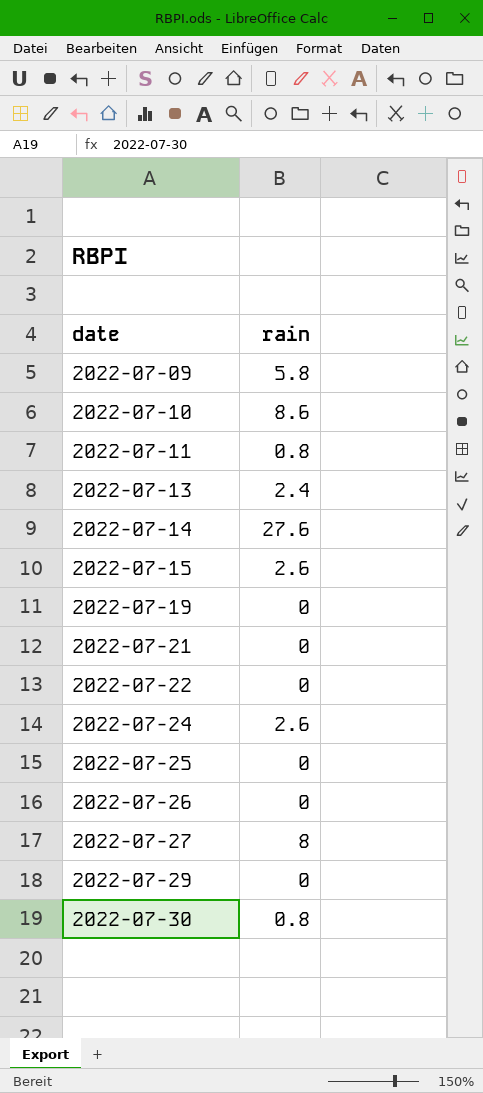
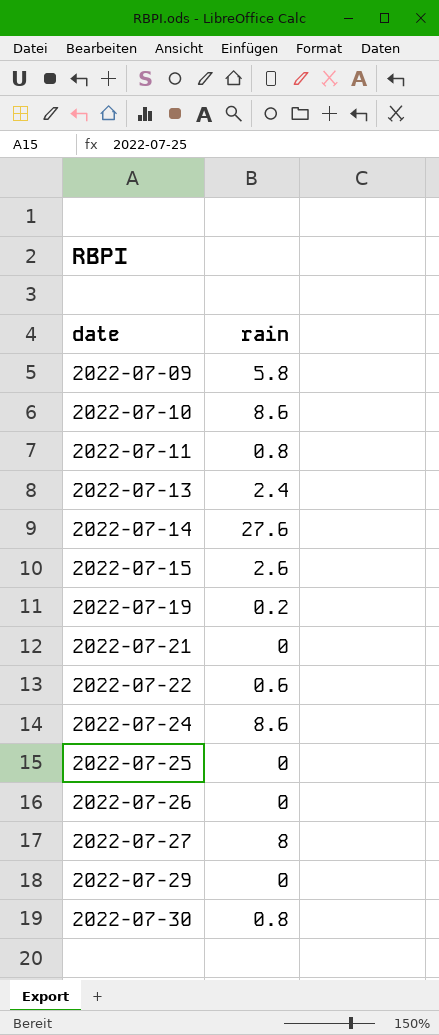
2022-07-19 | rain: 0 -> 0.2
2022-07-22 | rain: 0 -> 0.6
2022-07-24 | rain: 2.6 -> 8.6

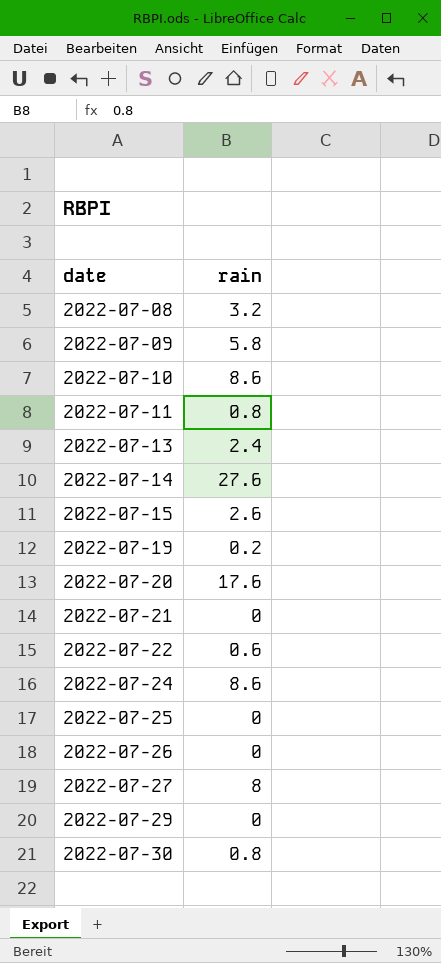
row 2022-07-08: none -> 3.2
row 2022-07-20: none -> 17.6

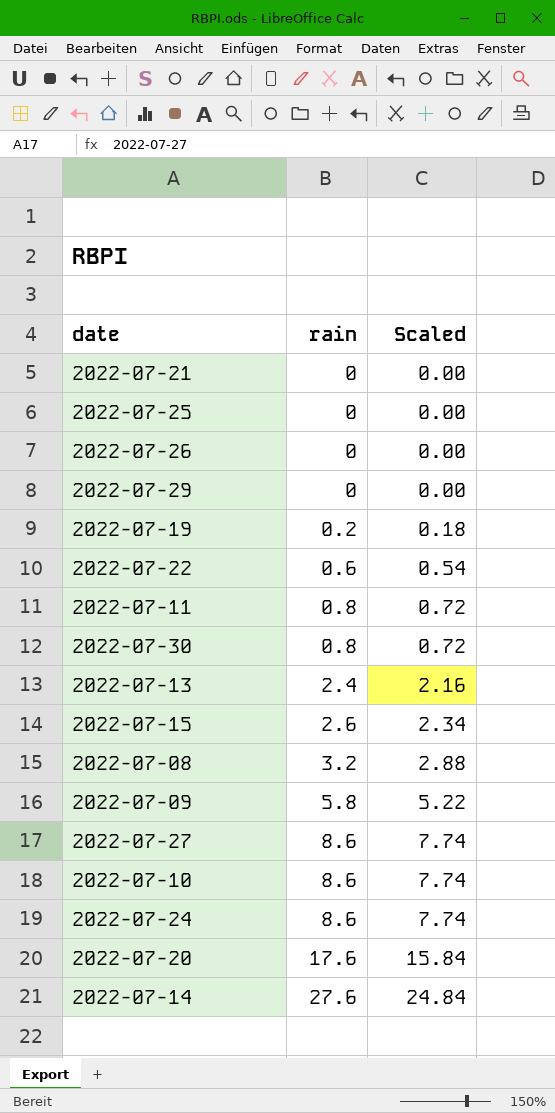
row order: date ascending -> rain ascending
column Scaled | formula: none -> [rain] * 0.9
2022-07-27 | rain: 8 -> 8.6

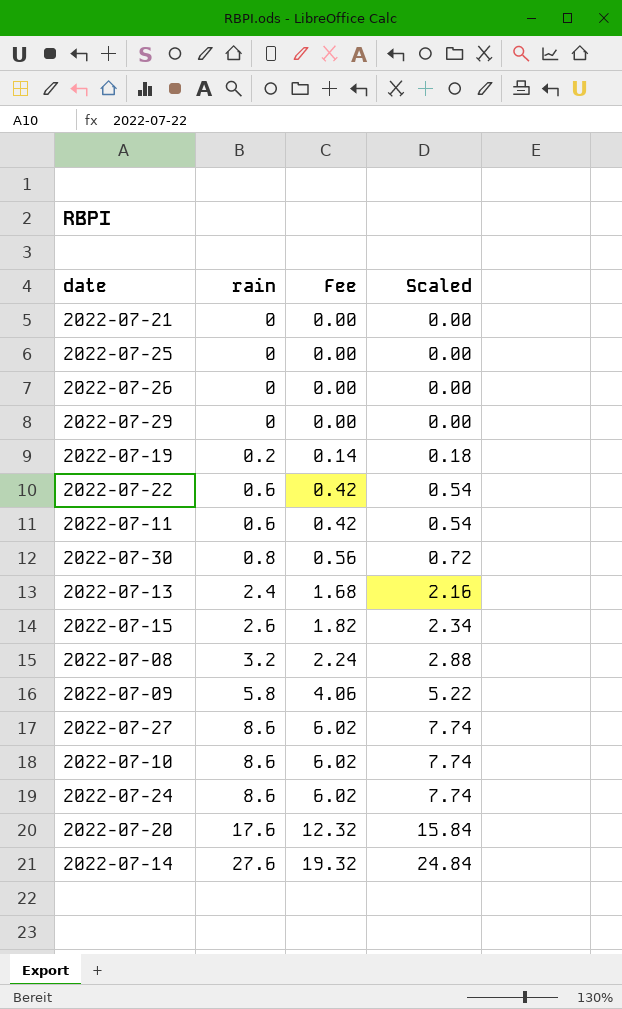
column Fee | formula: none -> [rain] * 0.7
2022-07-11 | rain: 0.8 -> 0.6
2022-07-11 | Scaled: 0.72 -> 0.54

